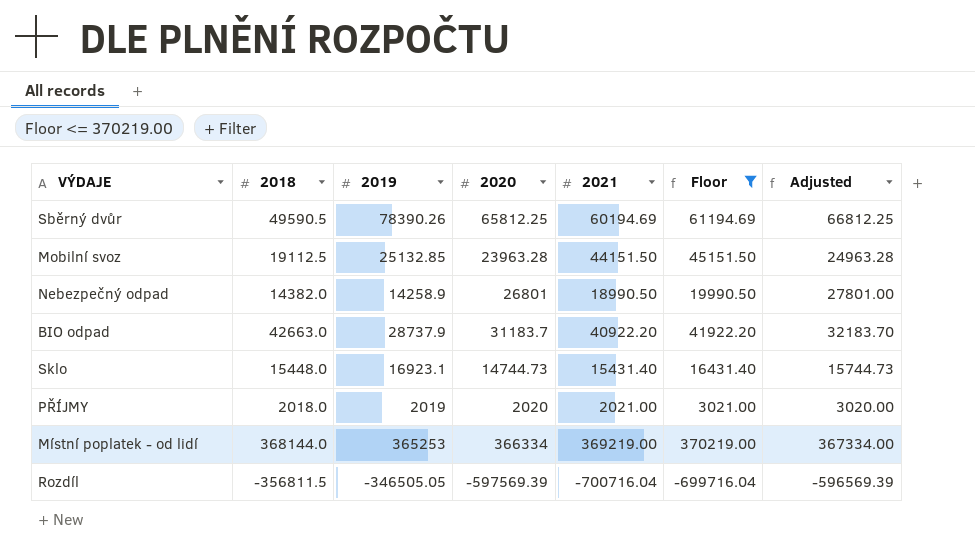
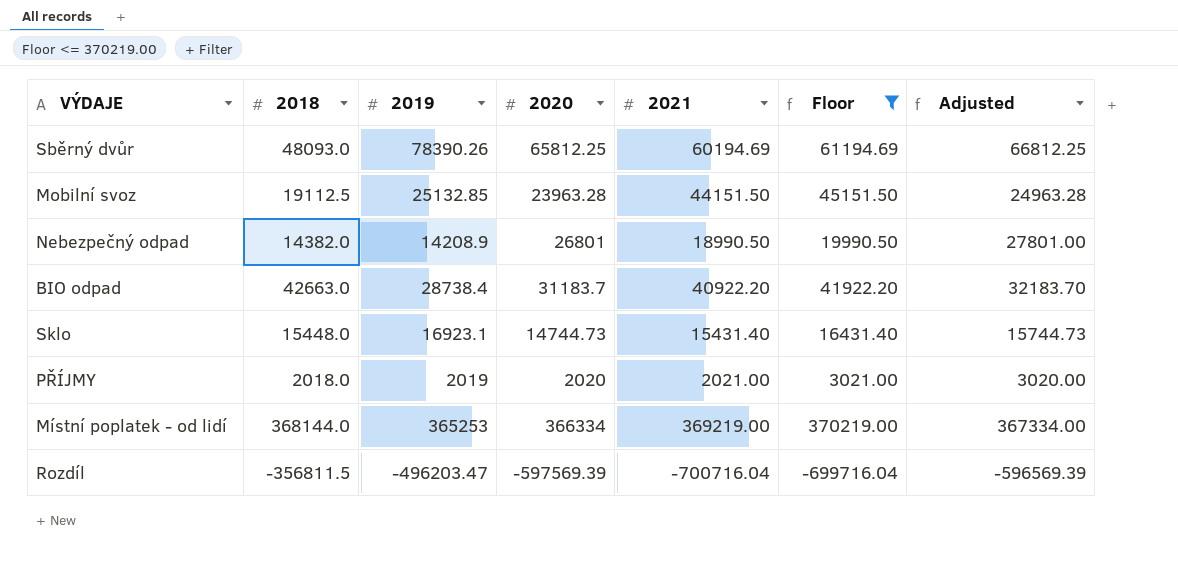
Sběrný dvůr | 2018: 49590.5 -> 48093.0
Nebezpečný odpad | 2019: 14258.9 -> 14208.9
BIO odpad | 2019: 28737.9 -> 28738.4
Rozdíl | 2019: -346505.05 -> -496203.47

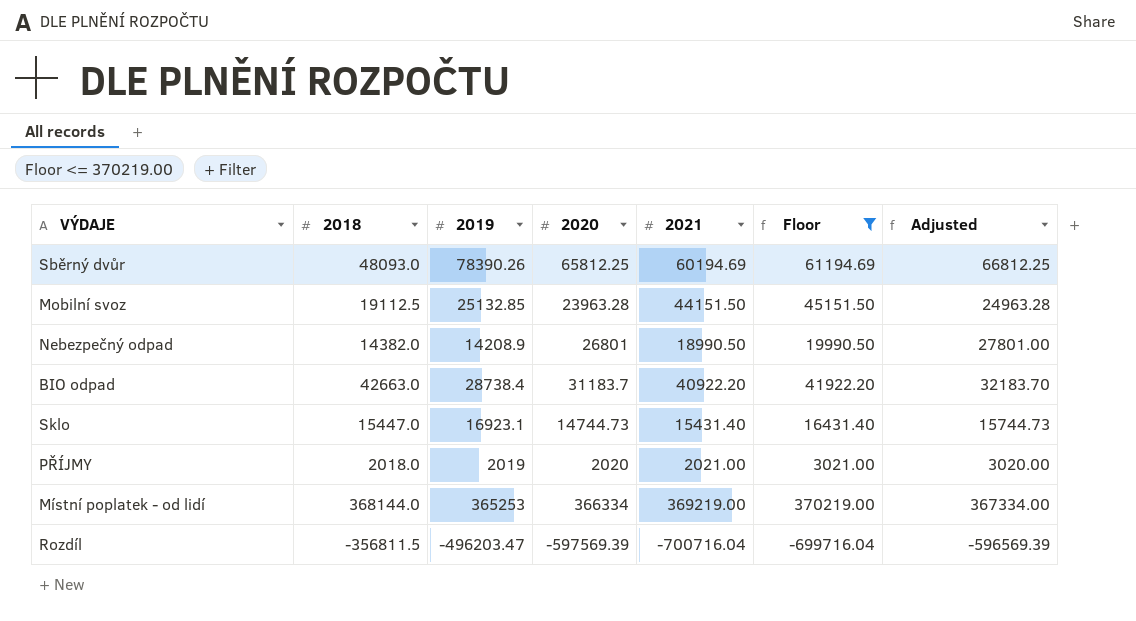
Sklo | 2018: 15448.0 -> 15447.0

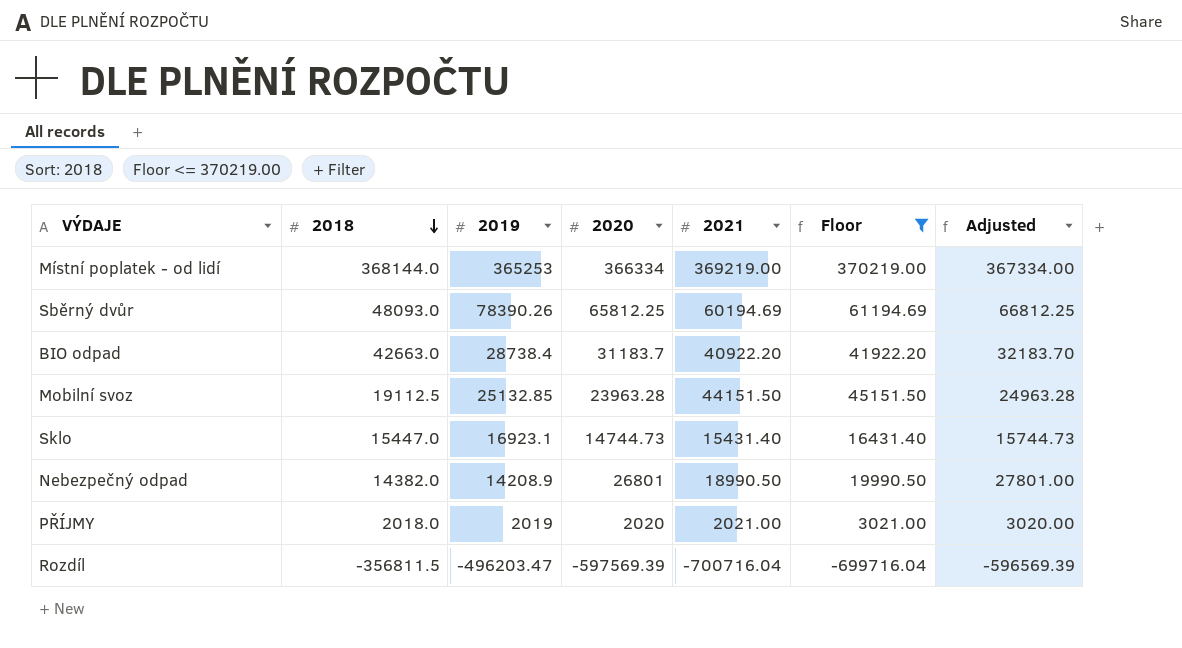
row order: none -> 2018 descending

